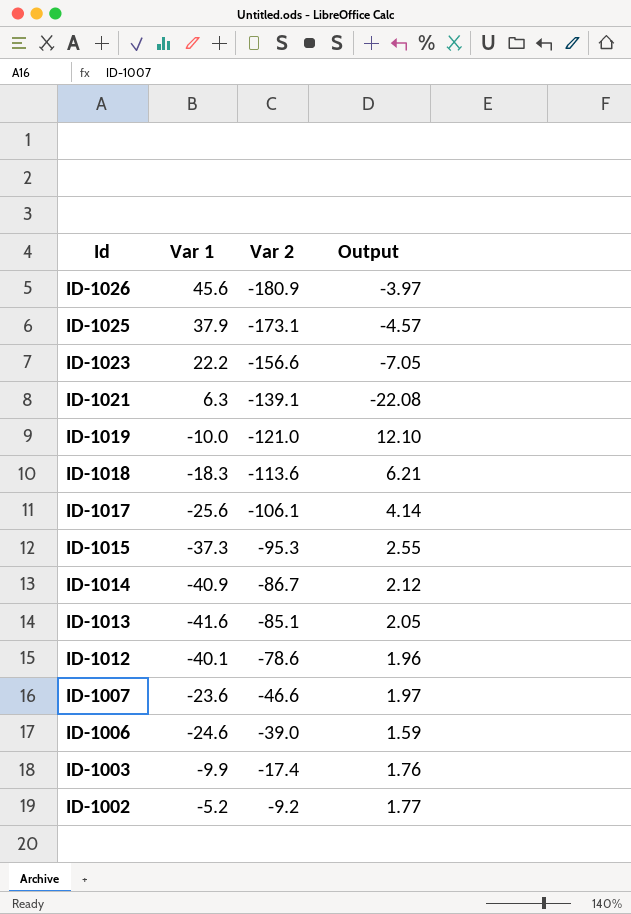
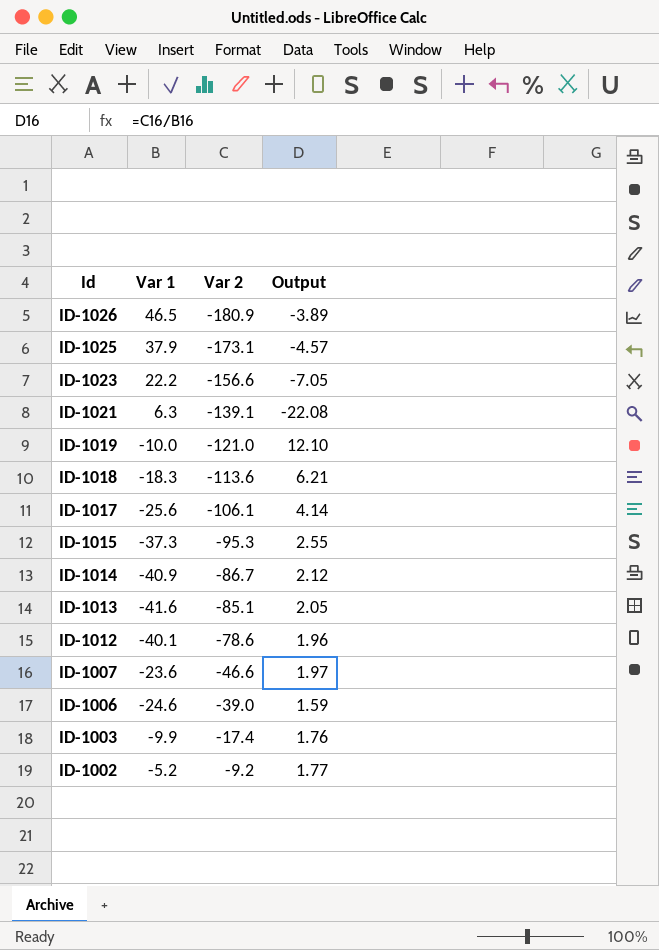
ID-1026 | Var 1: 45.6 -> 46.5
ID-1026 | Output: -3.97 -> -3.89

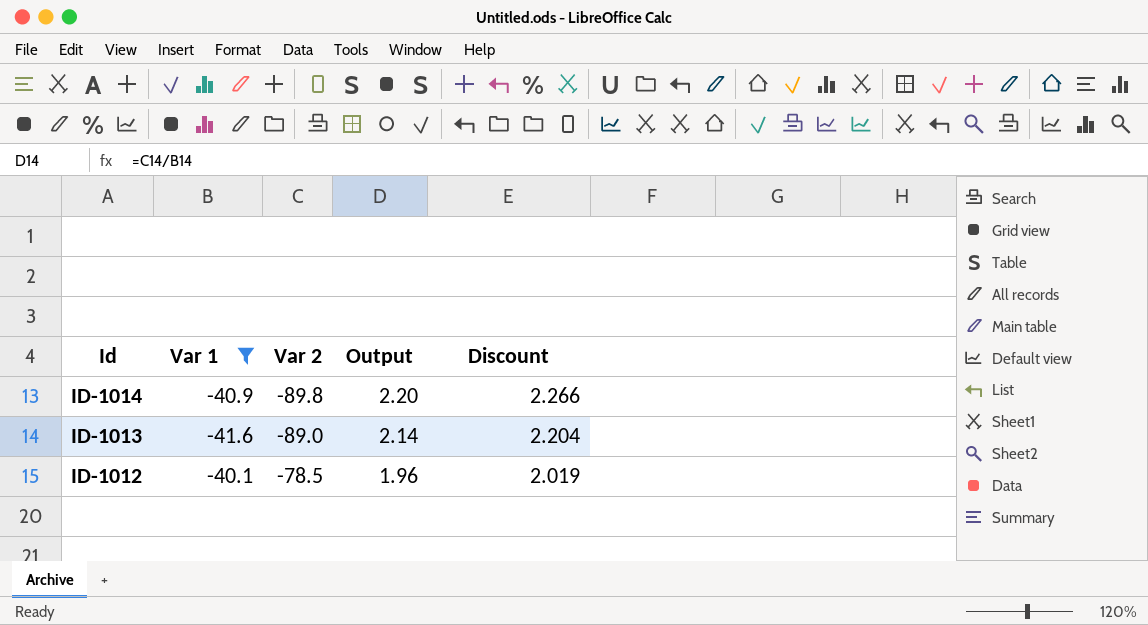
filter: none -> Var 1 <= -40.1
column Discount | formula: none -> [Output] * 1.03
ID-1014 | Var 2: -86.7 -> -89.8
ID-1014 | Output: 2.12 -> 2.20
ID-1013 | Var 2: -85.1 -> -89.0
ID-1013 | Output: 2.05 -> 2.14
ID-1012 | Var 2: -78.6 -> -78.5

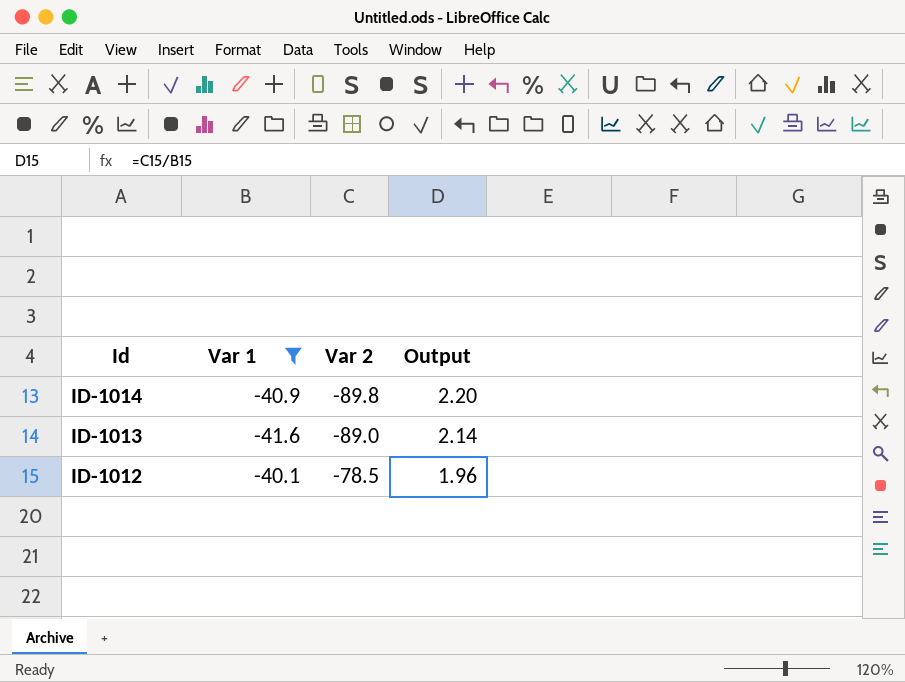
column Discount | formula: [Output] * 1.03 -> none

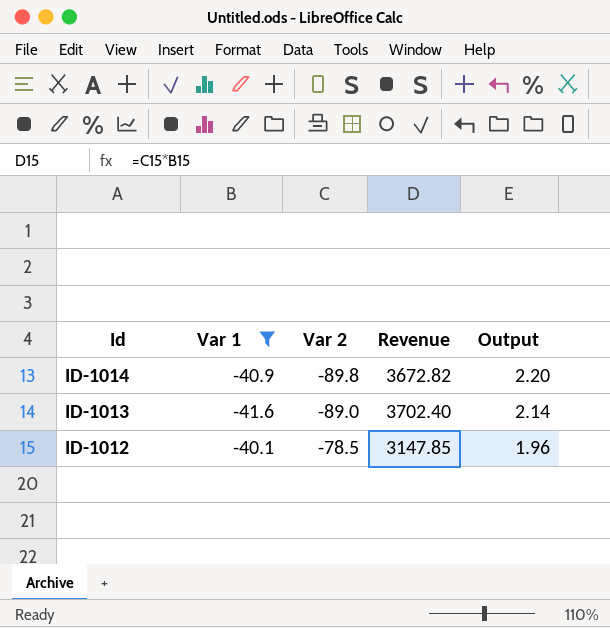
column Revenue | formula: none -> [Var 1] * [Var 2]

